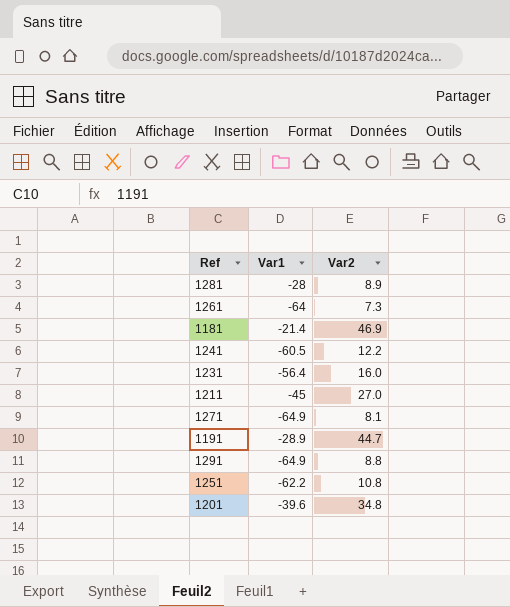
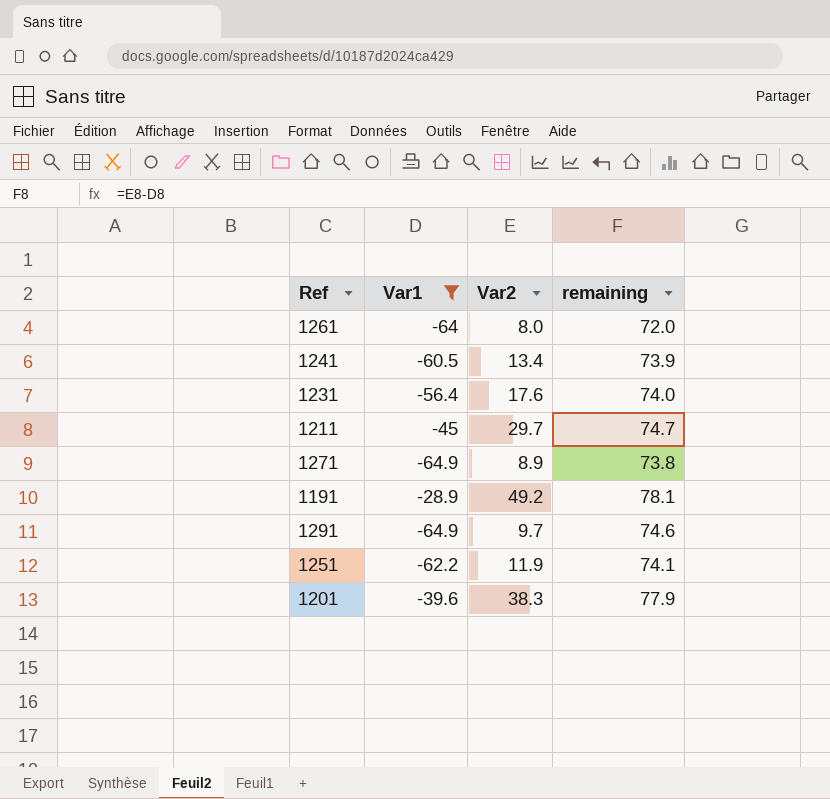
filter: none -> Var1 <= -28.9
column remaining | formula: none -> [Var2] - [Var1]
1261 | Var2: 7.3 -> 8.0
1241 | Var2: 12.2 -> 13.4
1231 | Var2: 16.0 -> 17.6
1211 | Var2: 27.0 -> 29.7
1271 | Var2: 8.1 -> 8.9
1191 | Var2: 44.7 -> 49.2
1291 | Var2: 8.8 -> 9.7
1251 | Var2: 10.8 -> 11.9
1201 | Var2: 34.8 -> 38.3

